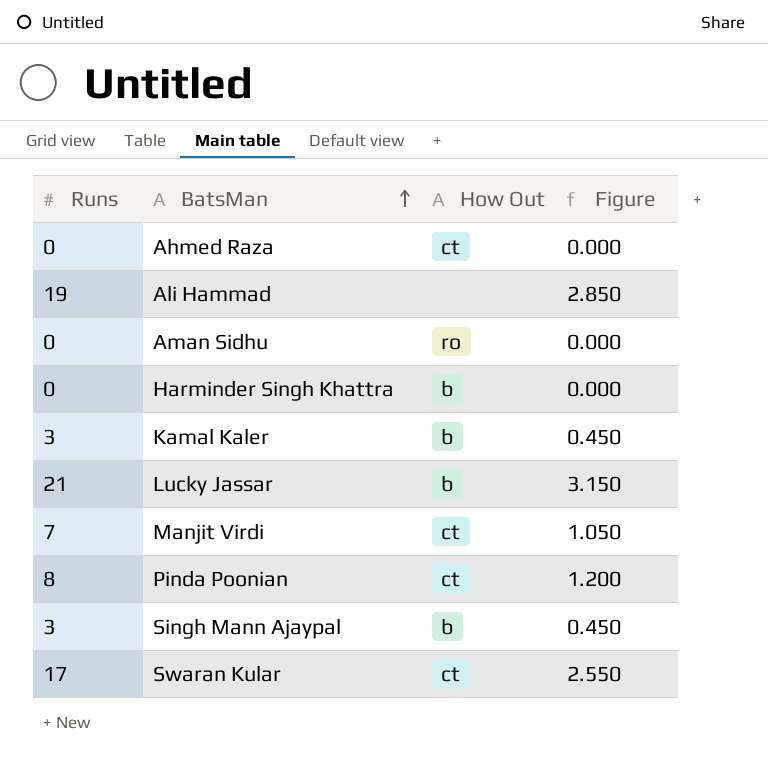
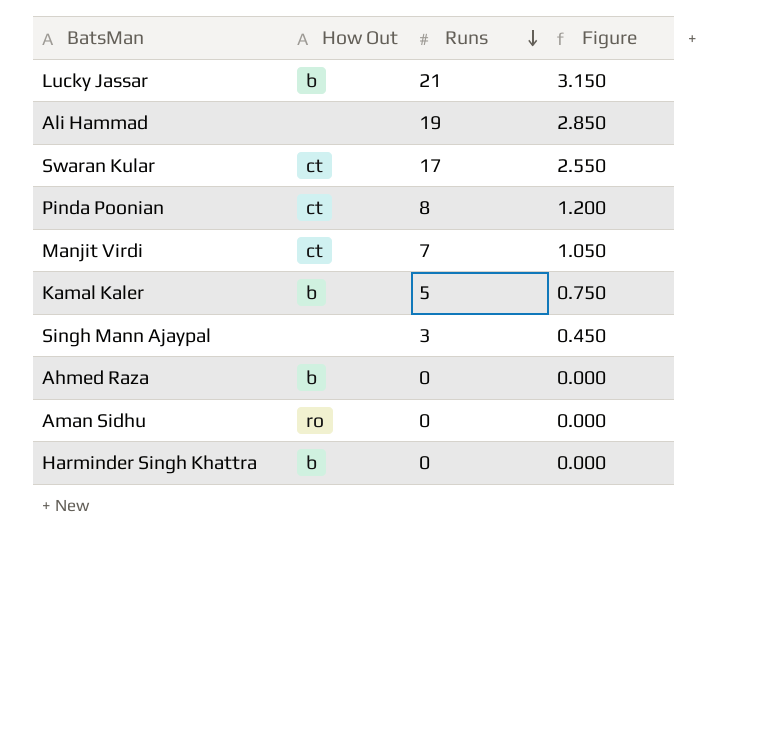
row order: BatsMan ascending -> Runs descending
column Runs | position: 1 -> 3
Kamal Kaler | Runs: 3 -> 5
Kamal Kaler | Figure: 0.450 -> 0.750
Singh Mann Ajaypal | How Out: b -> none
Ahmed Raza | How Out: ct -> b

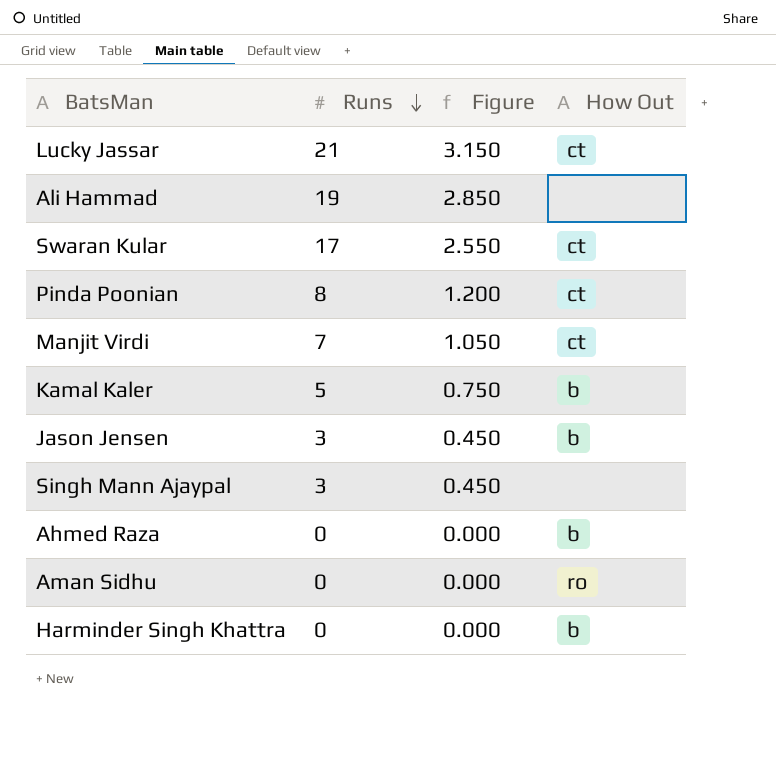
column How Out | position: 2 -> 4
Lucky Jassar | How Out: b -> ct
row Jason Jensen: none -> 3 | 0.450 | b

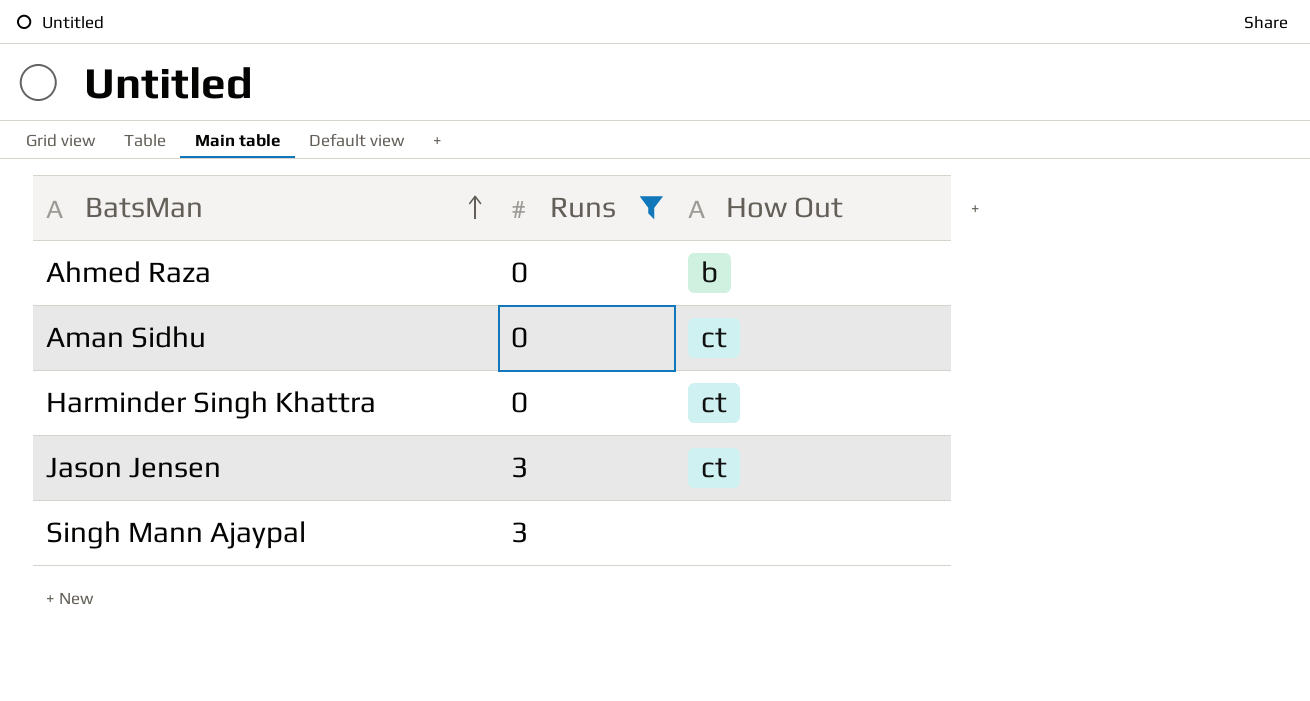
filter: none -> Runs <= 3
row order: Runs descending -> BatsMan ascending
column Figure | formula: [Runs] * 0.15 -> none
Aman Sidhu | How Out: ro -> ct
Harminder Singh Khattra | How Out: b -> ct
Jason Jensen | How Out: b -> ct

